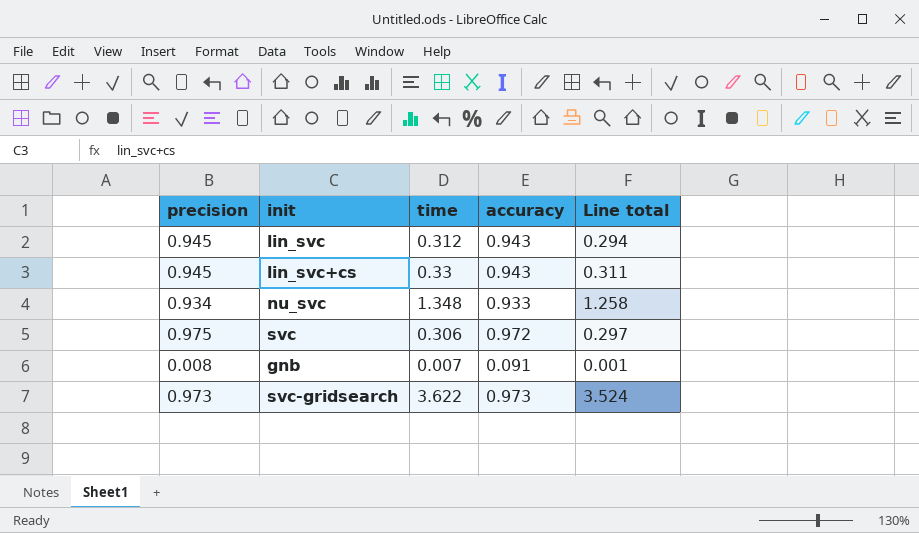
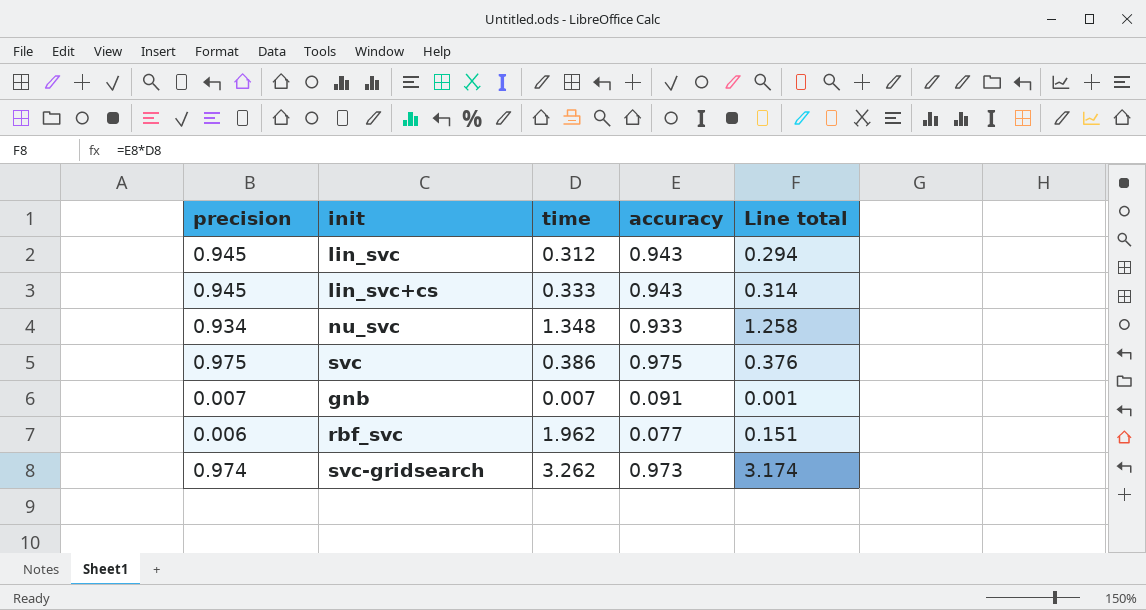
lin_svc+cs | time: 0.33 -> 0.333
lin_svc+cs | Line total: 0.311 -> 0.314
svc | time: 0.306 -> 0.386
svc | accuracy: 0.972 -> 0.975
svc | Line total: 0.297 -> 0.376
gnb | precision: 0.008 -> 0.007
row rbf_svc: none -> 0.006 | 1.962 | 0.077 | 0.151
svc-gridsearch | precision: 0.973 -> 0.974
svc-gridsearch | time: 3.622 -> 3.262
svc-gridsearch | Line total: 3.524 -> 3.174

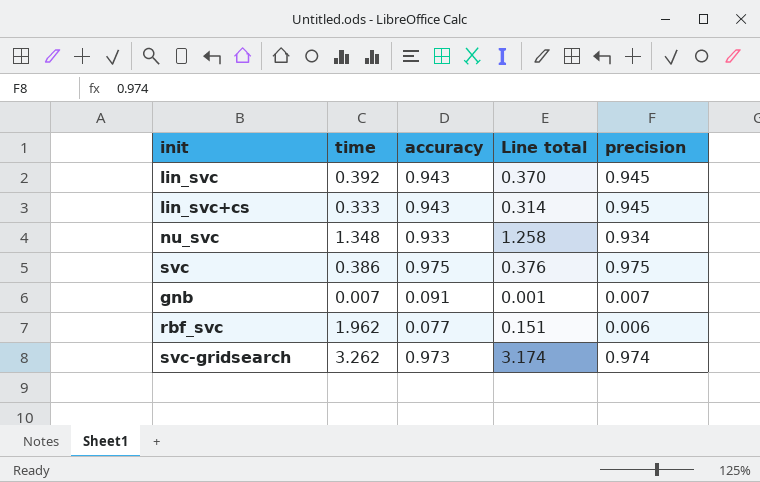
column precision | position: 1 -> 5
lin_svc | time: 0.312 -> 0.392
lin_svc | Line total: 0.294 -> 0.370

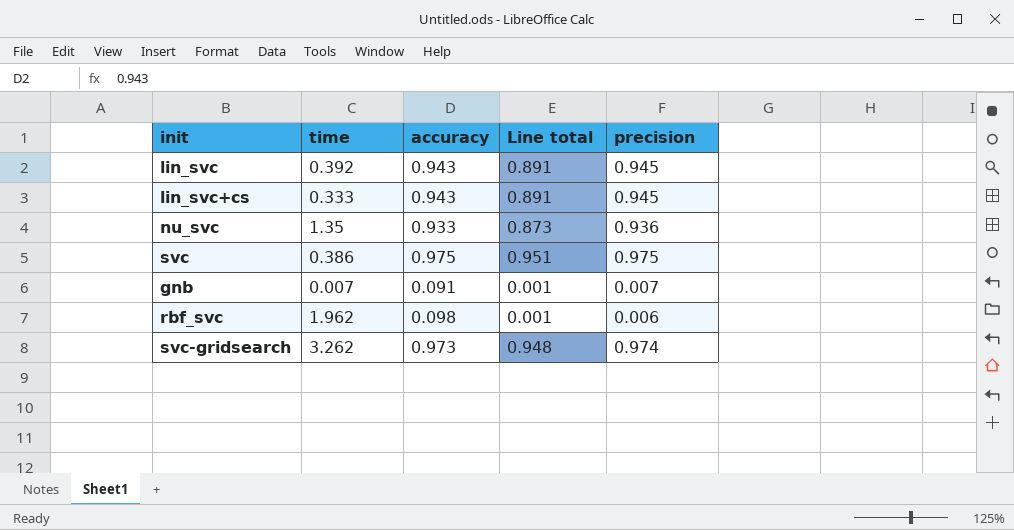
column Line total | formula: [time] * [accuracy] -> [accuracy] * [precision]
nu_svc | time: 1.348 -> 1.35
nu_svc | precision: 0.934 -> 0.936
rbf_svc | accuracy: 0.077 -> 0.098

